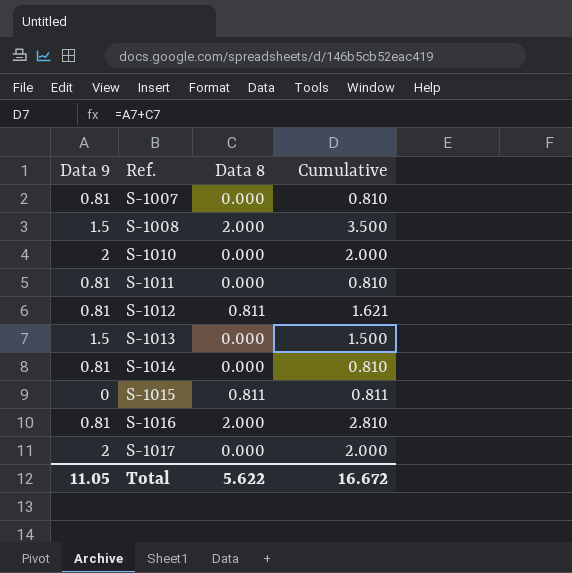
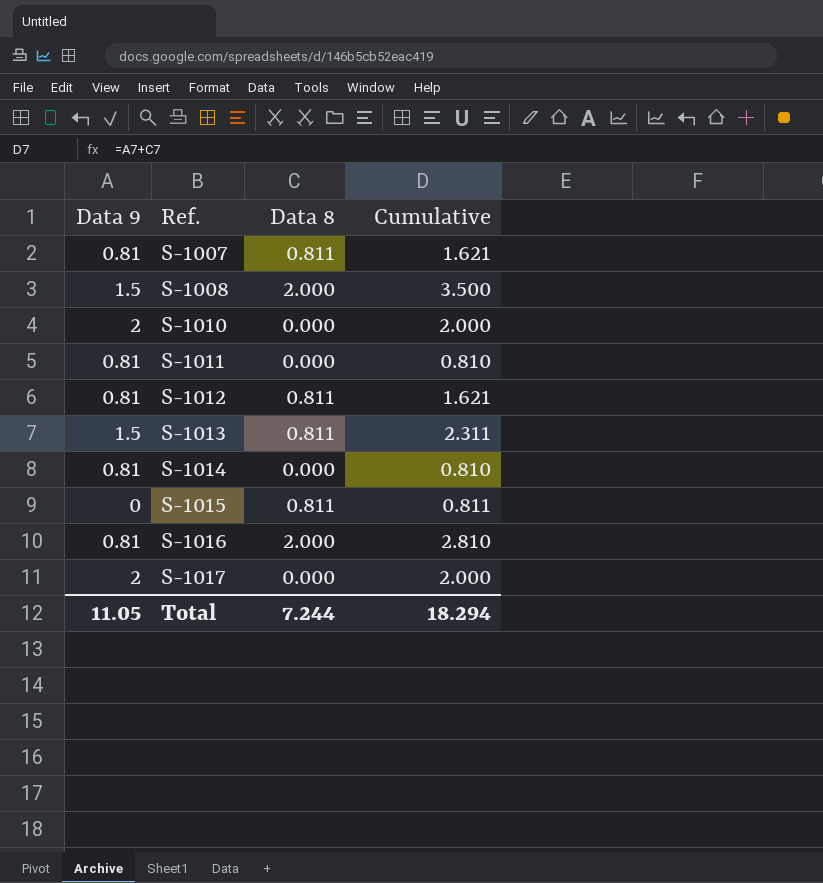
S-1007 | Data 8: 0.000 -> 0.811
S-1007 | Cumulative: 0.810 -> 1.621
S-1013 | Data 8: 0.000 -> 0.811
S-1013 | Cumulative: 1.500 -> 2.311
Total | Data 8: 5.622 -> 7.244
Total | Cumulative: 16.672 -> 18.294

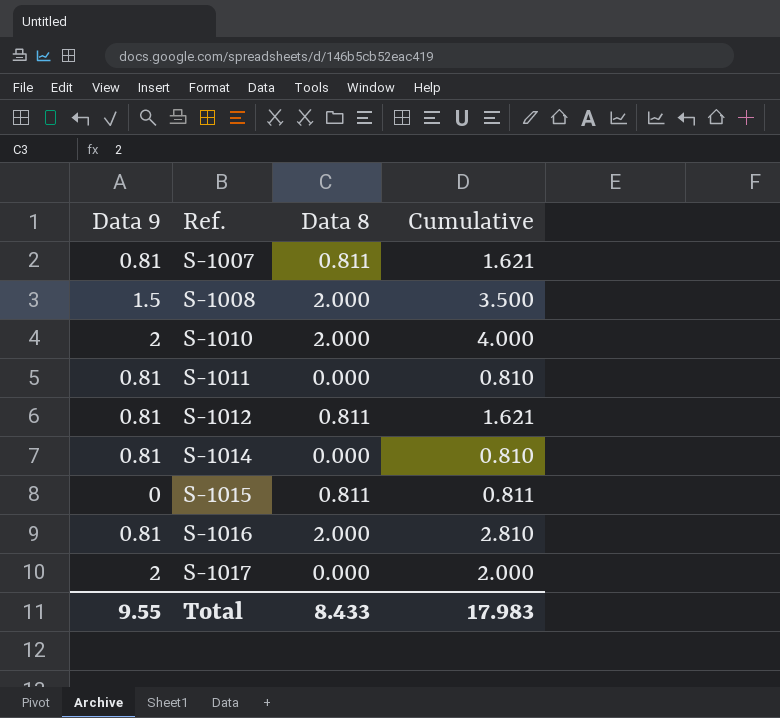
row S-1013: 1.5 | 0.811 | 2.311 -> none
S-1010 | Data 8: 0.000 -> 2.000
S-1010 | Cumulative: 2.000 -> 4.000
Total | Data 9: 11.05 -> 9.55
Total | Data 8: 7.244 -> 8.433
Total | Cumulative: 18.294 -> 17.983

